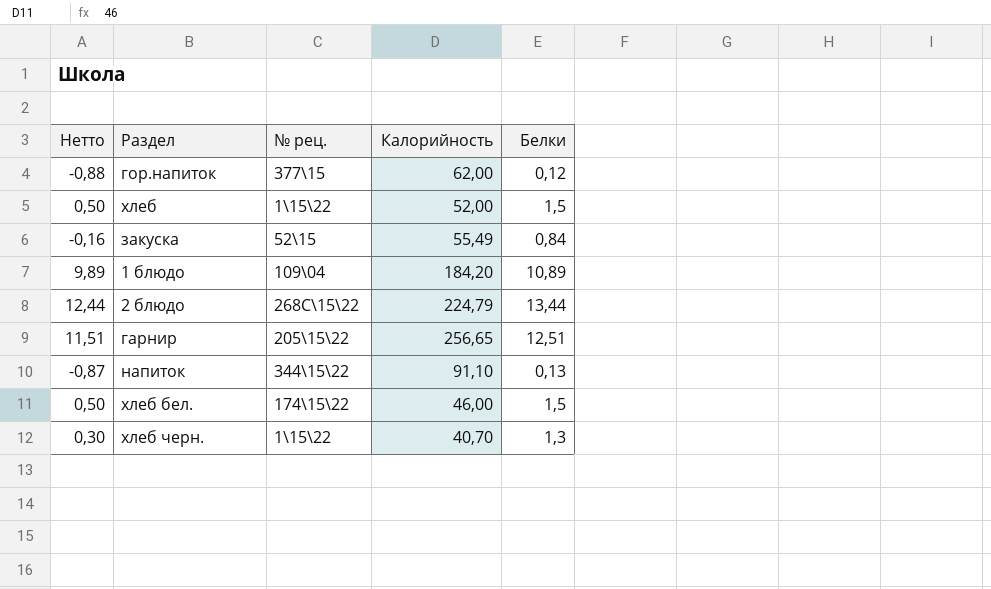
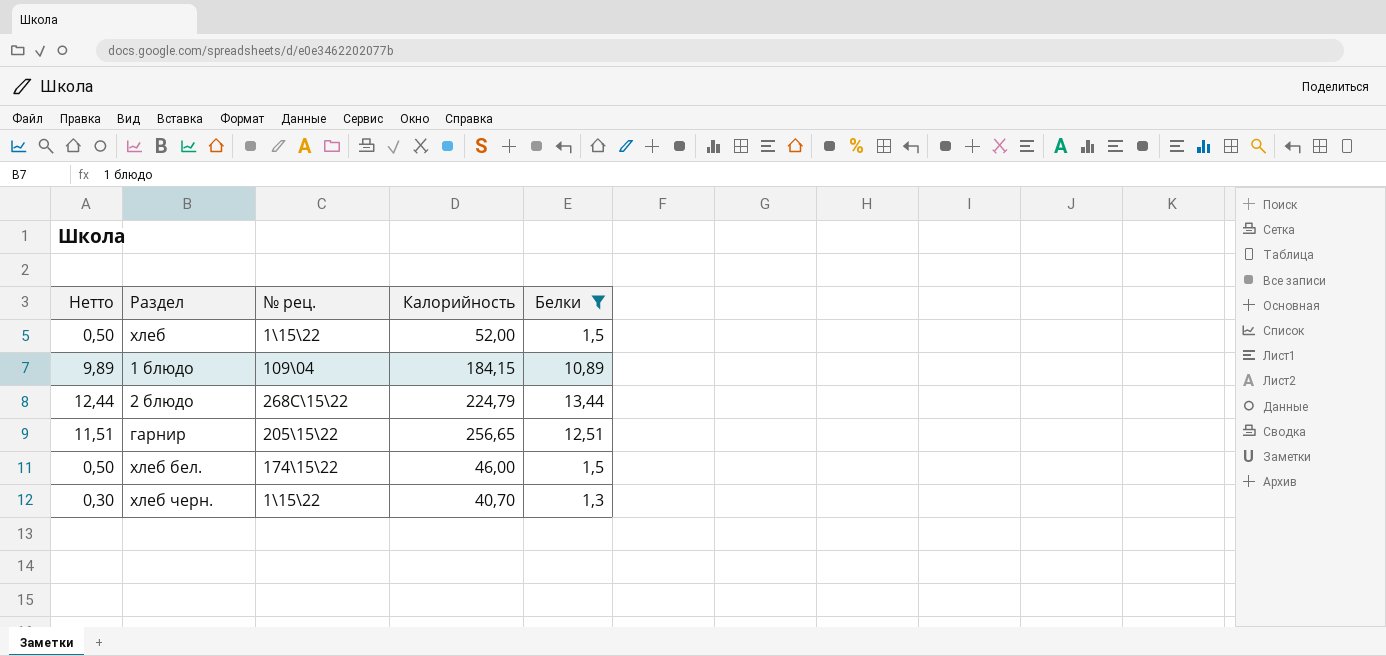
filter: none -> Белки >= 1,3
1 блюдо | Калорийность: 184,20 -> 184,15

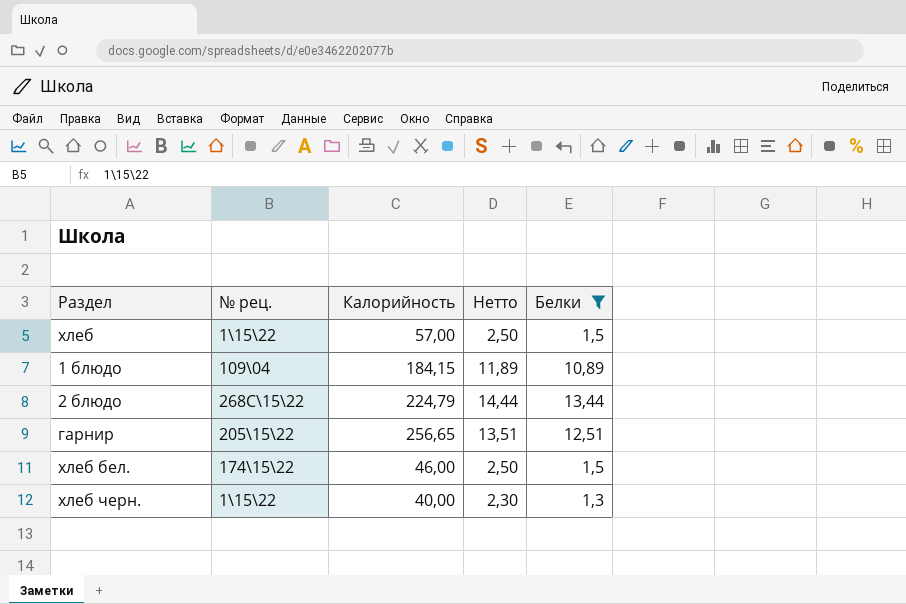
column Нетто | formula: [Белки] - 1 -> [Белки] + 1
column Нетто | position: 1 -> 4
хлеб | Калорийность: 52,00 -> 57,00
хлеб черн. | Калорийность: 40,70 -> 40,00

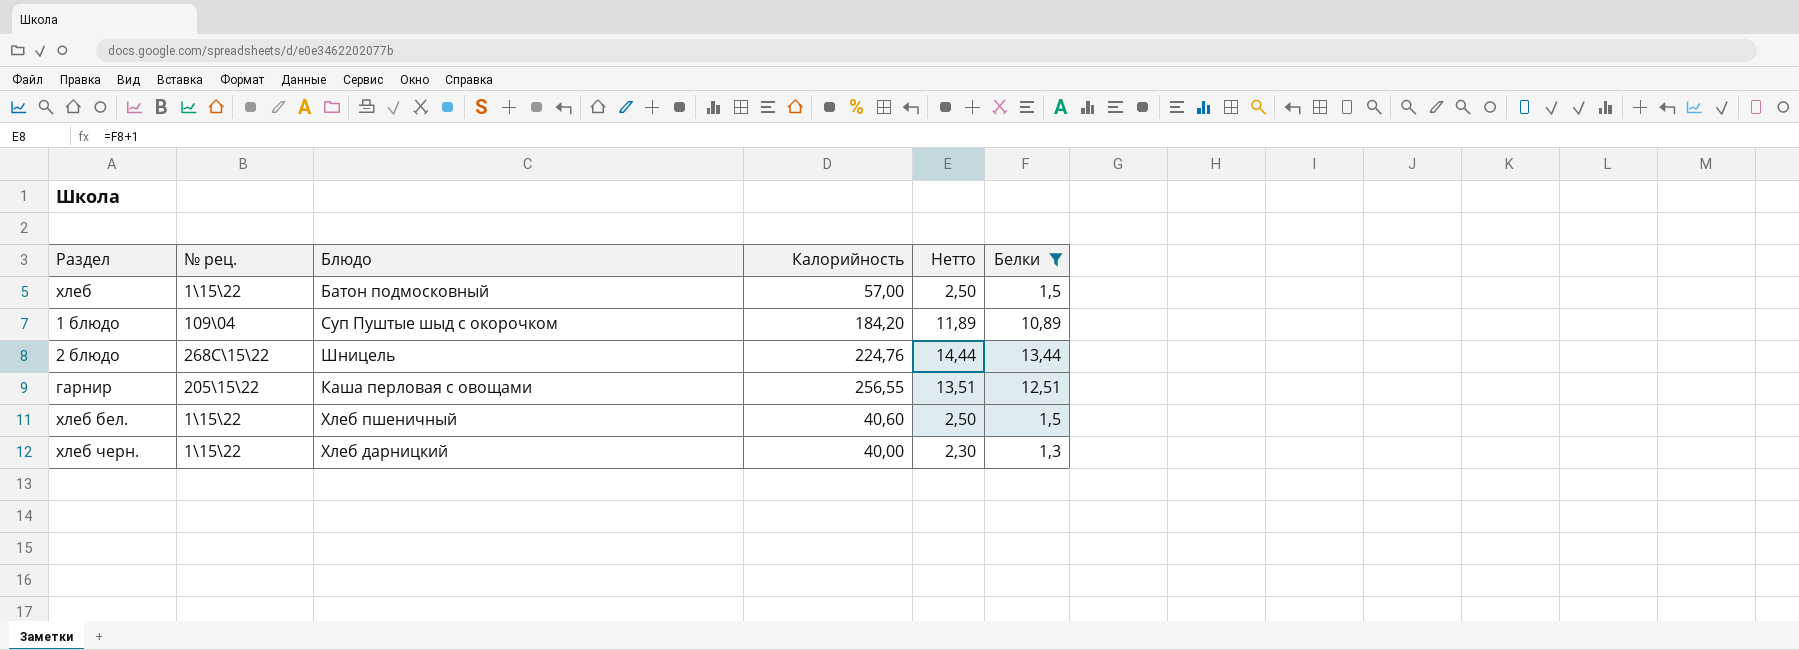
column Блюдо | position: none -> 3
1 блюдо | Калорийность: 184,15 -> 184,20
2 блюдо | Калорийность: 224,79 -> 224,76
гарнир | Калорийность: 256,65 -> 256,55
хлеб бел. | № рец.: 174\15\22 -> 1\15\22
хлеб бел. | Калорийность: 46,00 -> 40,60

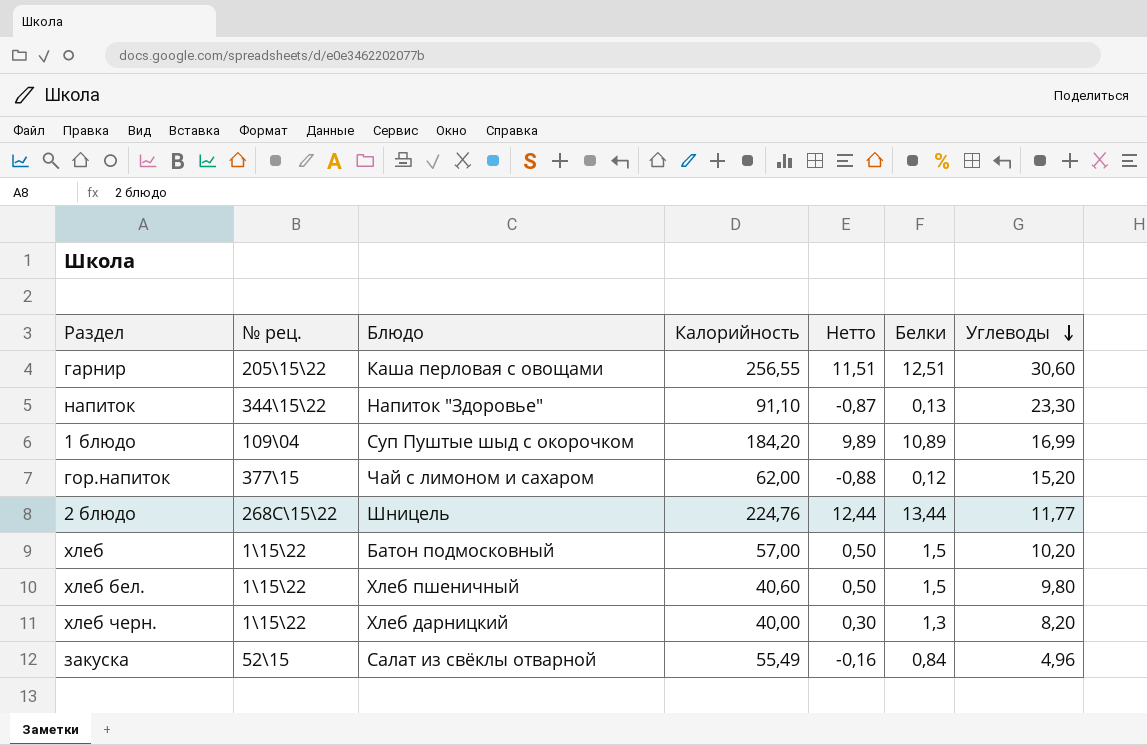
filter: Белки >= 1,3 -> none
row order: none -> Углеводы descending
column Нетто | formula: [Белки] + 1 -> [Белки] - 1
column Углеводы | position: none -> 7

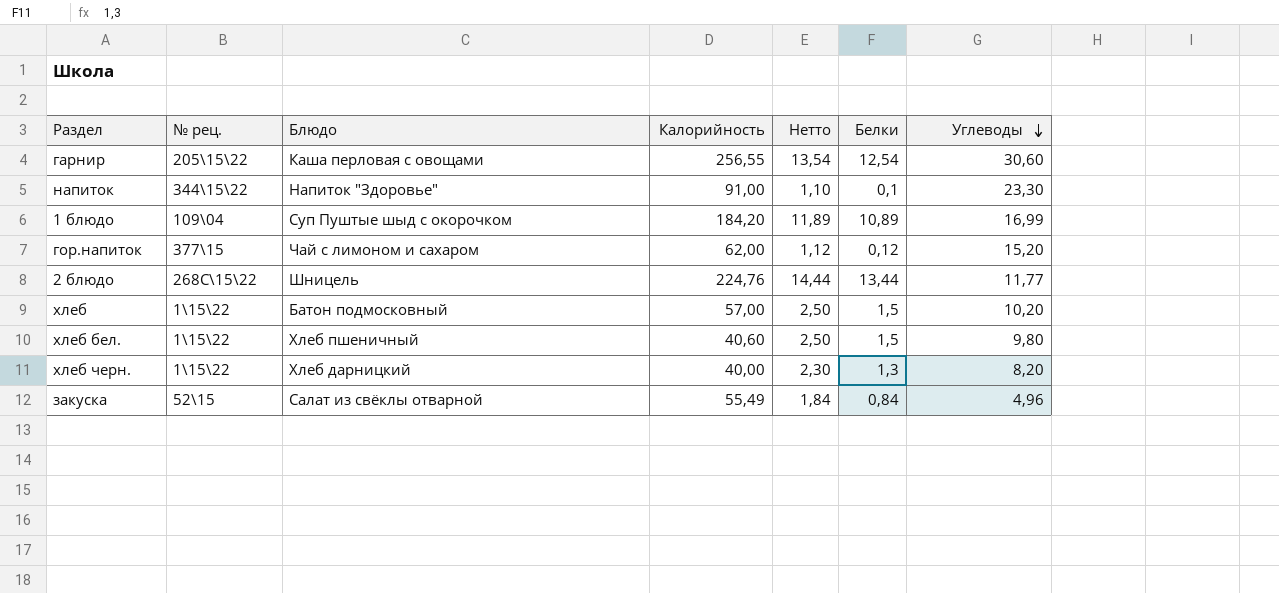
column Нетто | formula: [Белки] - 1 -> [Белки] + 1
гарнир | Белки: 12,51 -> 12,54
напиток | Калорийность: 91,10 -> 91,00
напиток | Белки: 0,13 -> 0,1

